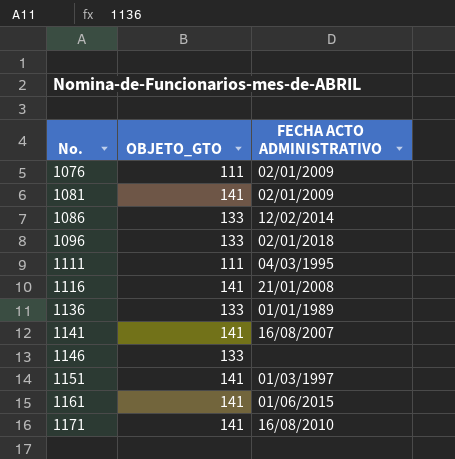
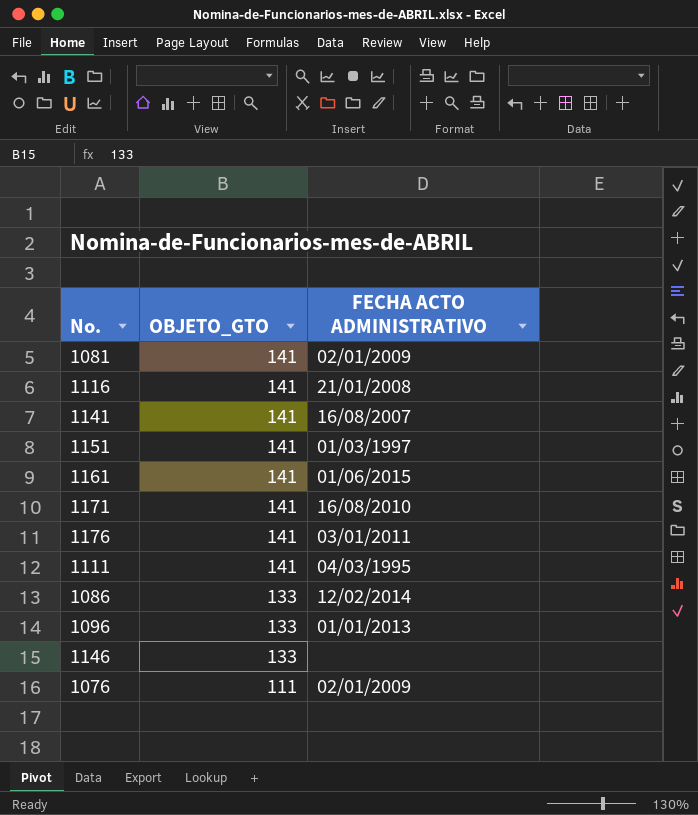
row order: No. ascending -> OBJETO_GTO descending
row 1136: 133 | 01/01/1989 -> none
row 1176: none -> 141 | 03/01/2011
1111 | OBJETO_GTO: 111 -> 141
1096 | FECHA ACTO ADMINISTRATIVO: 02/01/2018 -> 01/01/2013

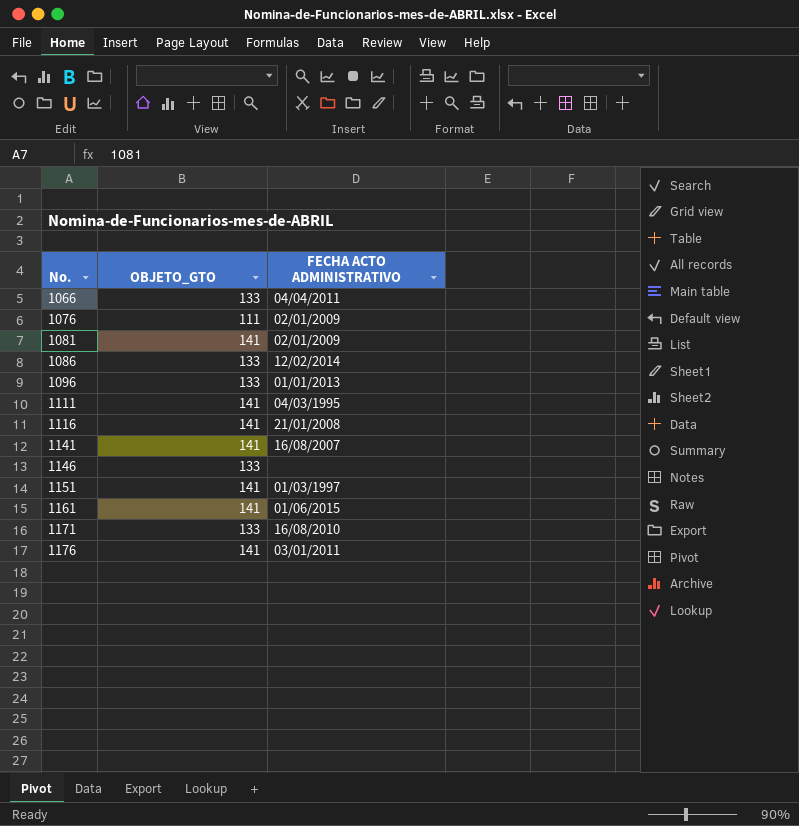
row order: OBJETO_GTO descending -> No. ascending
row 1066: none -> 133 | 04/04/2011
1171 | OBJETO_GTO: 141 -> 133

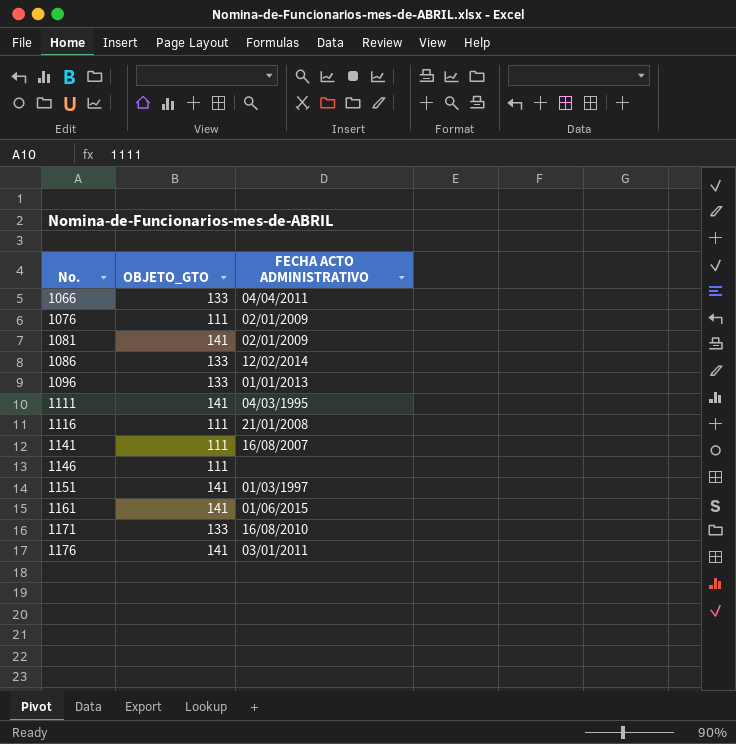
1116 | OBJETO_GTO: 141 -> 111
1141 | OBJETO_GTO: 141 -> 111
1146 | OBJETO_GTO: 133 -> 111

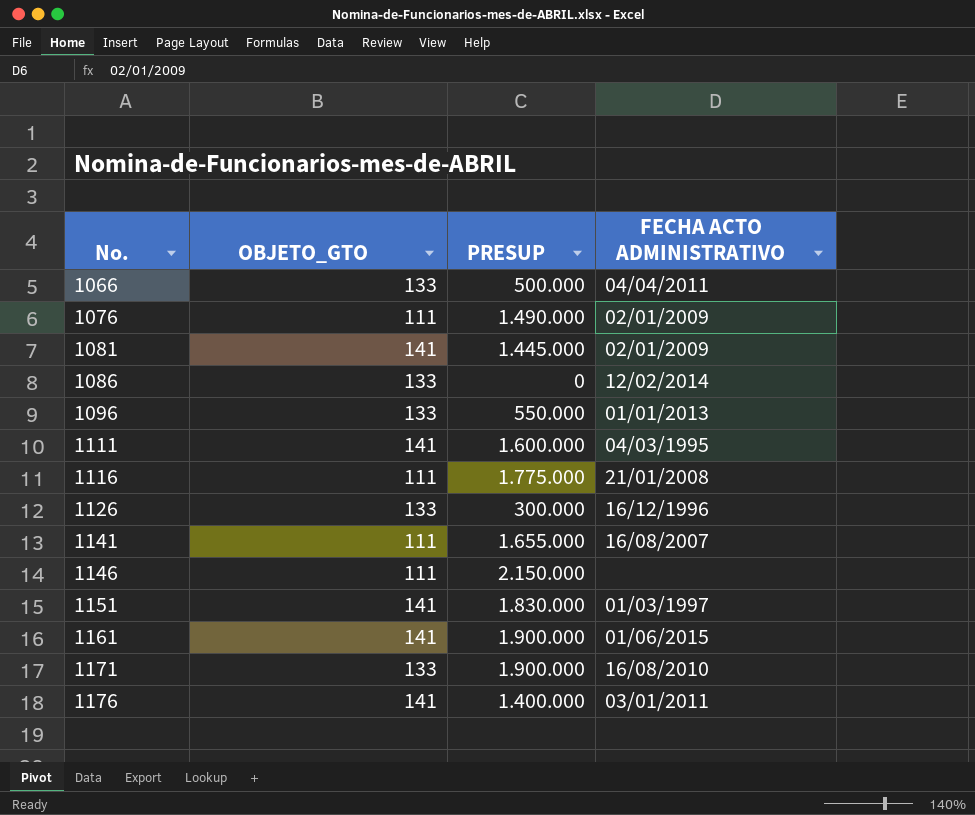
column PRESUP | position: none -> 3
row 1126: none -> 133 | 300.000 | 16/12/1996

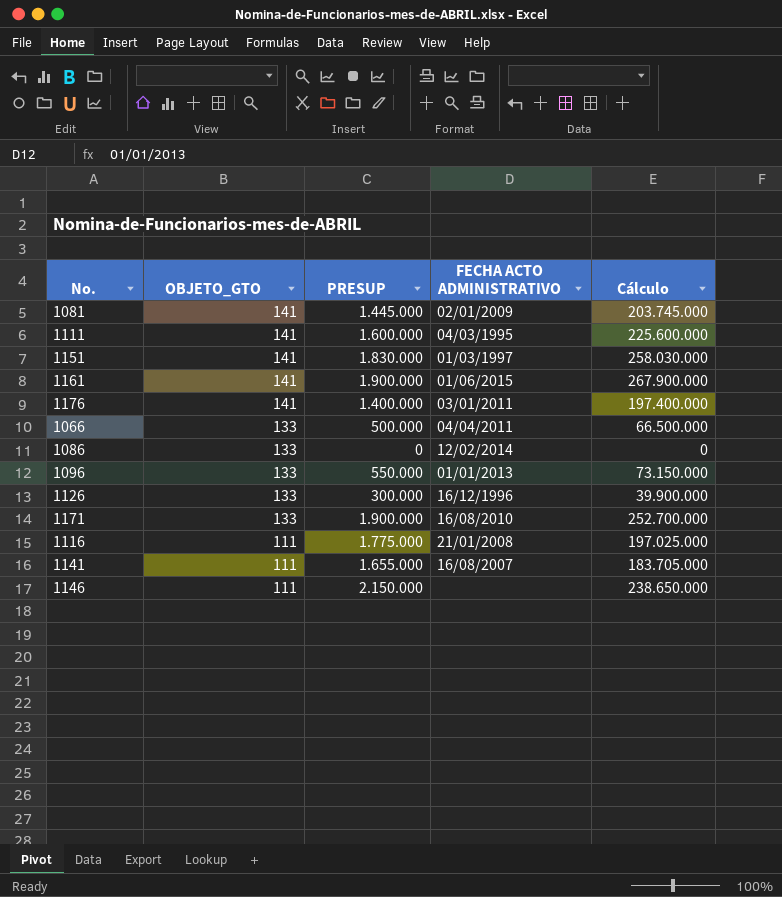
row order: No. ascending -> OBJETO_GTO descending
column Cálculo | formula: none -> [OBJETO_GTO] * [PRESUP]
row 1076: 111 | 1.490.000 | 02/01/2009 -> none

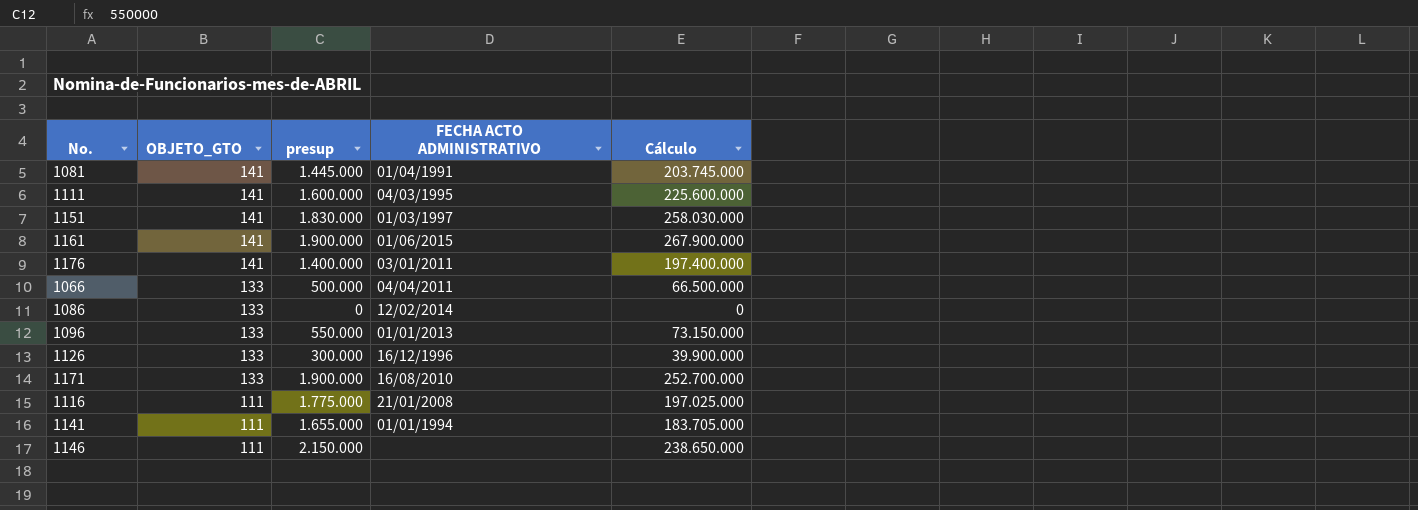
column name: PRESUP -> presup
1081 | FECHA ACTO ADMINISTRATIVO: 02/01/2009 -> 01/04/1991
1141 | FECHA ACTO ADMINISTRATIVO: 16/08/2007 -> 01/01/1994

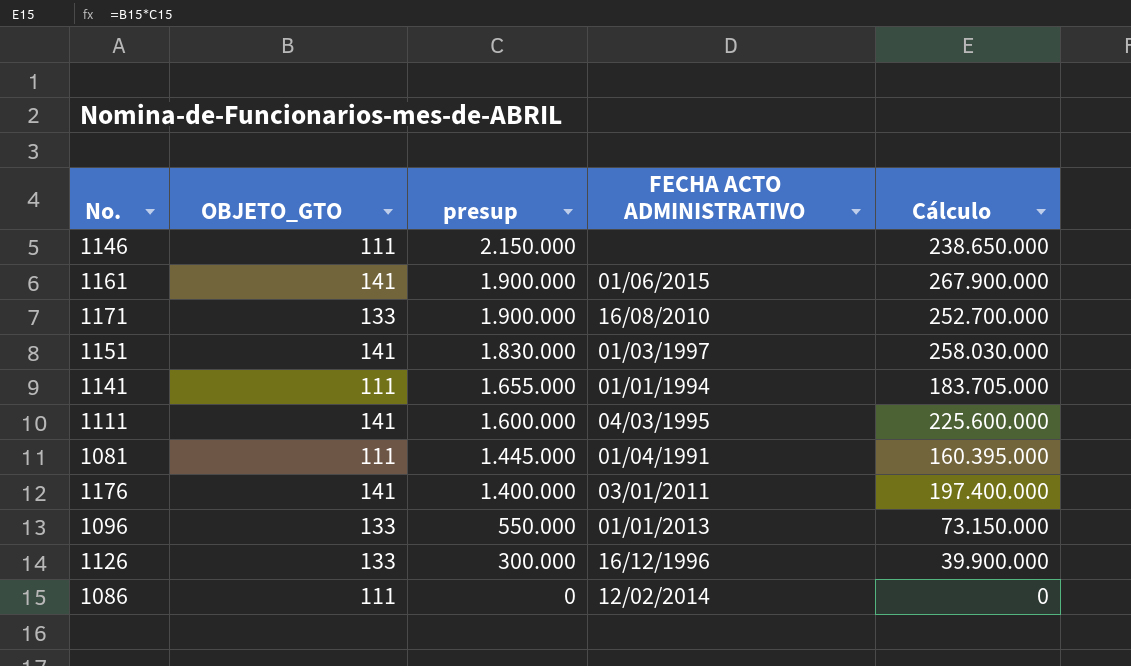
row order: OBJETO_GTO descending -> presup descending
row 1066: 133 | 500.000 | 04/04/2011 | 66.500.000 -> none
row 1116: 111 | 1.775.000 | 21/01/2008 | 197.025.000 -> none
1081 | OBJETO_GTO: 141 -> 111
1081 | Cálculo: 203.745.000 -> 160.395.000
1086 | OBJETO_GTO: 133 -> 111

